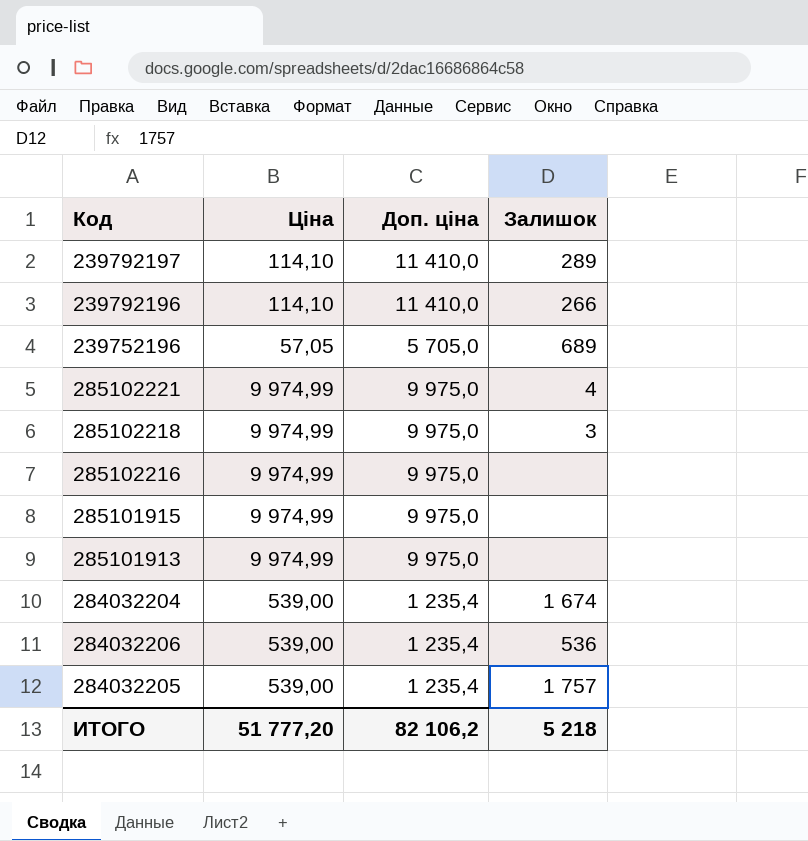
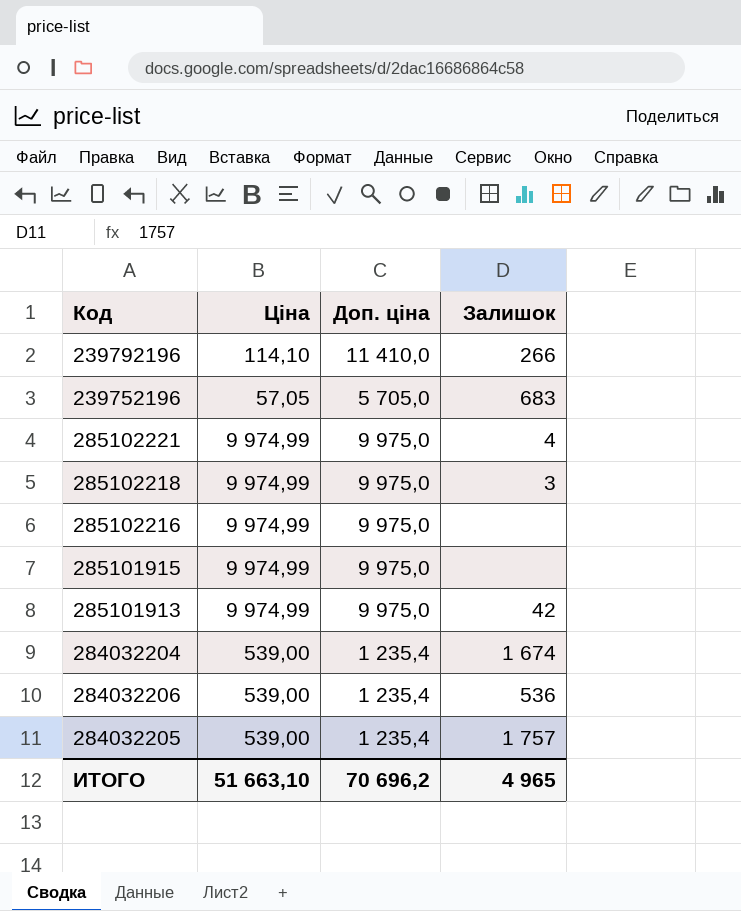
row 239792197: 114,10 | 11 410,0 | 289 -> none
239752196 | Залишок: 689 -> 683
285101913 | Залишок: none -> 42
ИТОГО | Ціна: 51 777,20 -> 51 663,10
ИТОГО | Доп. ціна: 82 106,2 -> 70 696,2
ИТОГО | Залишок: 5 218 -> 4 965

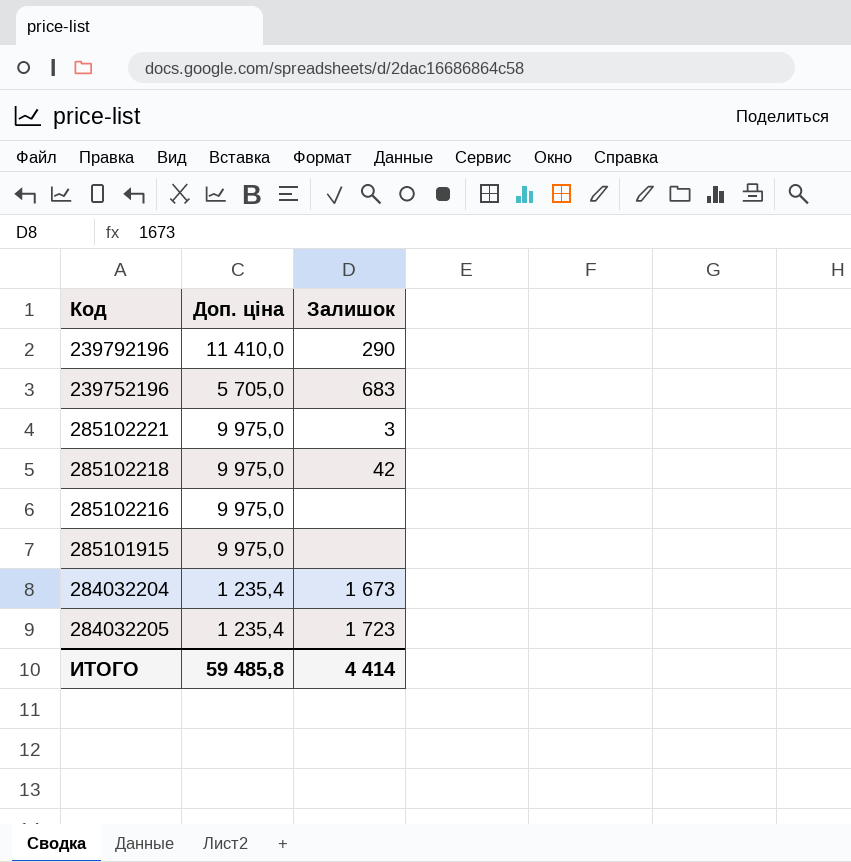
column Ціна | position: 2 -> none
row 285101913: 9 974,99 | 9 975,0 | 42 -> none
row 284032206: 539,00 | 1 235,4 | 536 -> none
239792196 | Залишок: 266 -> 290
285102221 | Залишок: 4 -> 3
285102218 | Залишок: 3 -> 42
284032204 | Залишок: 1 674 -> 1 673
284032205 | Залишок: 1 757 -> 1 723
ИТОГО | Доп. ціна: 70 696,2 -> 59 485,8
ИТОГО | Залишок: 4 965 -> 4 414

